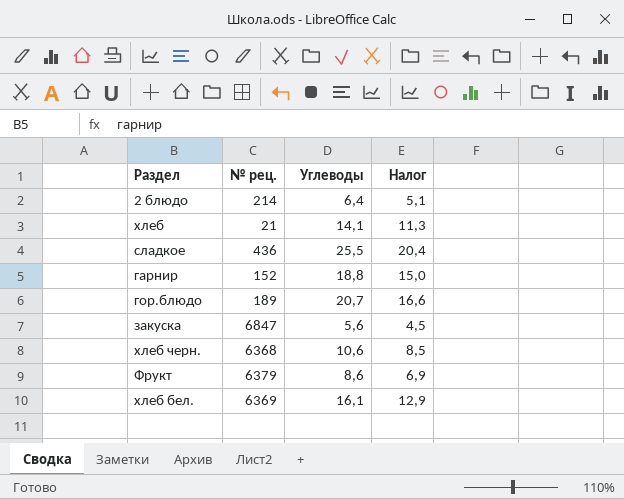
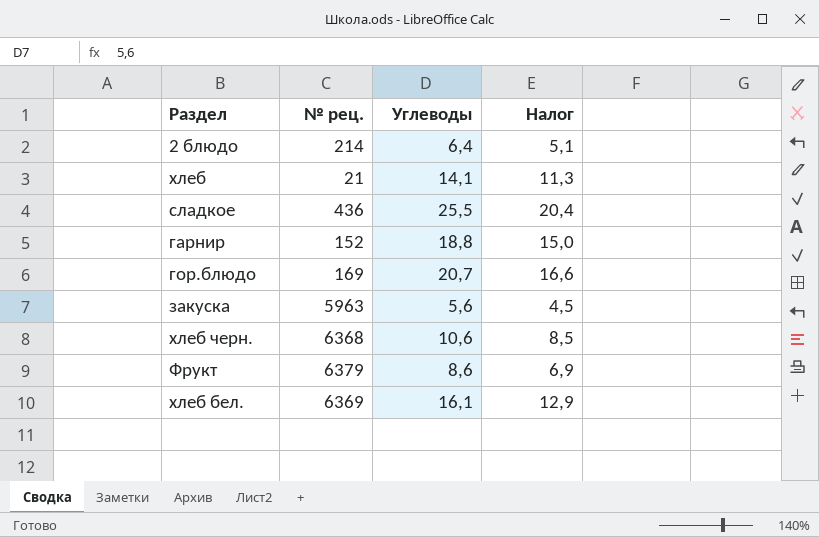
гор.блюдо | № рец.: 189 -> 169
закуска | № рец.: 6847 -> 5963

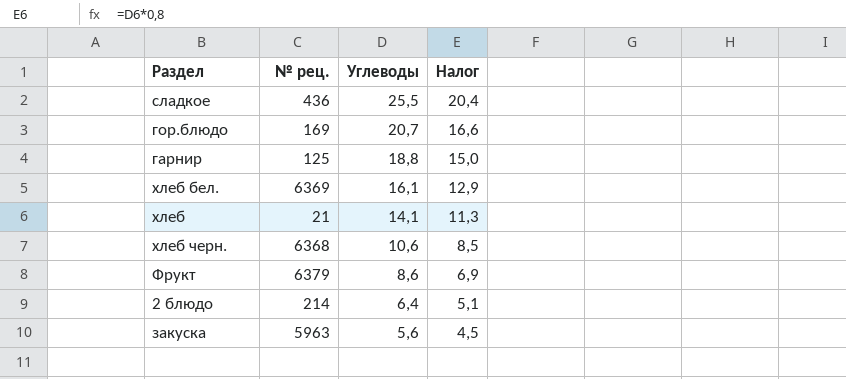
row order: none -> Углеводы descending
гарнир | № рец.: 152 -> 125

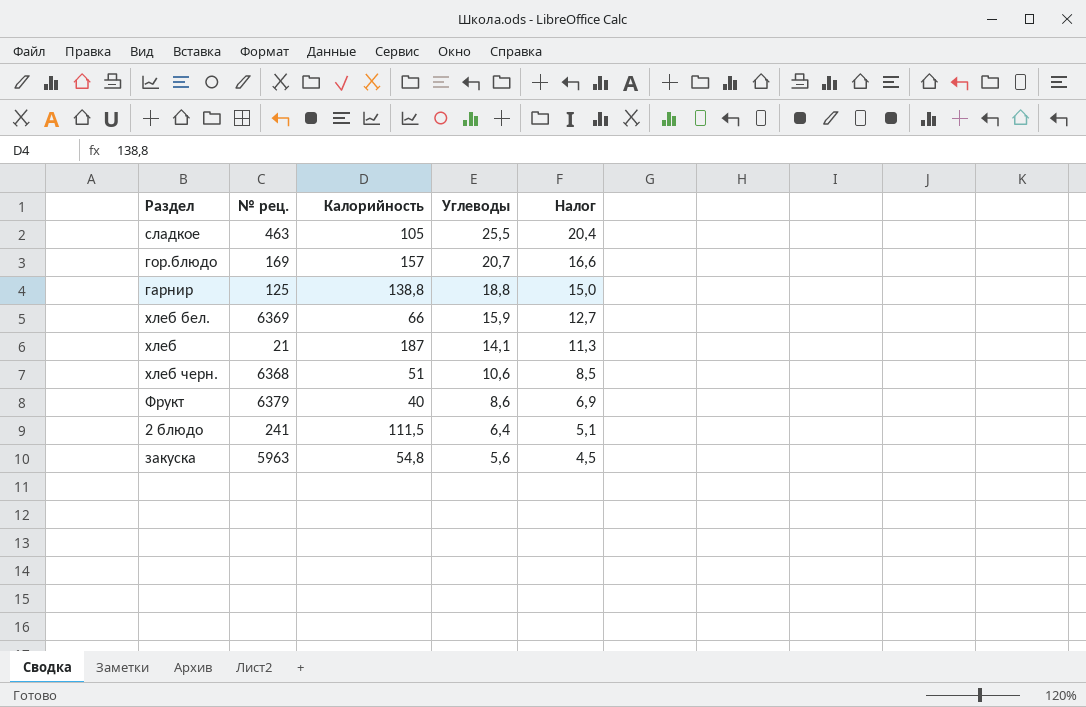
column Калорийность | position: none -> 3
сладкое | № рец.: 436 -> 463
хлеб бел. | Углеводы: 16,1 -> 15,9
хлеб бел. | Налог: 12,9 -> 12,7
2 блюдо | № рец.: 214 -> 241

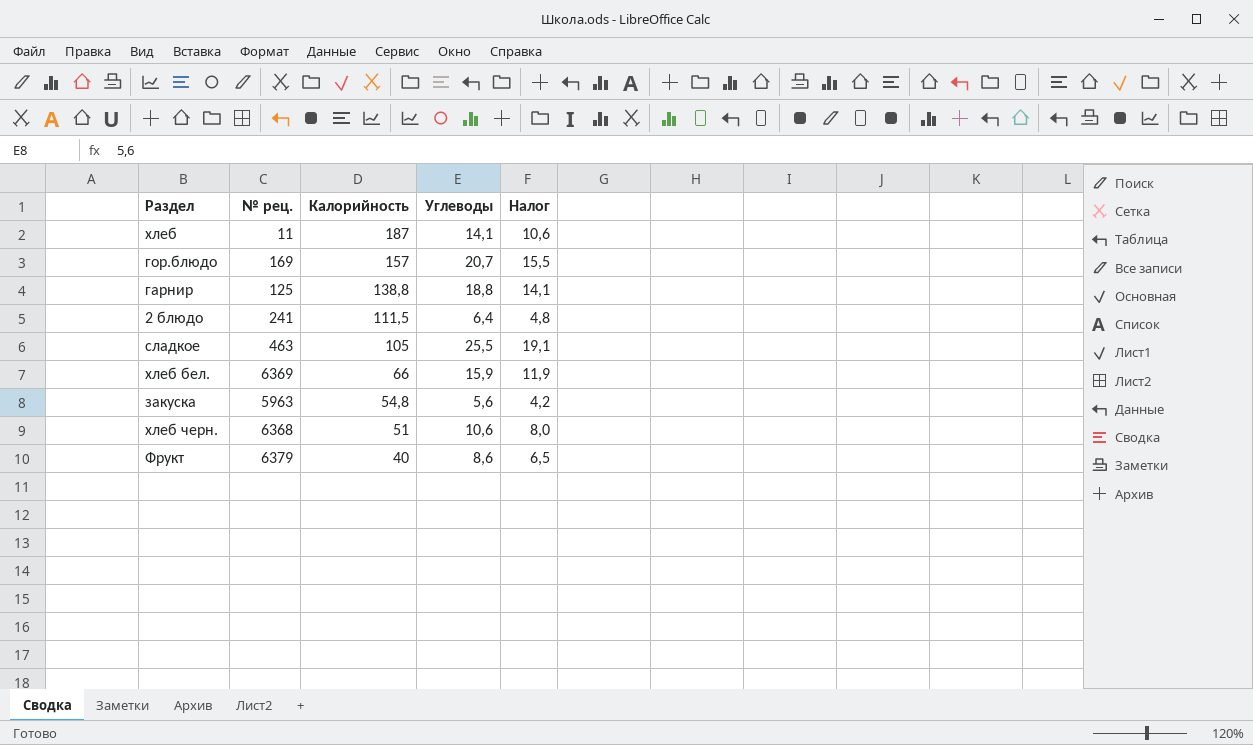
row order: Углеводы descending -> Калорийность descending
column Налог | formula: [Углеводы] * 0,8 -> [Углеводы] * 0,75
хлеб | № рец.: 21 -> 11

